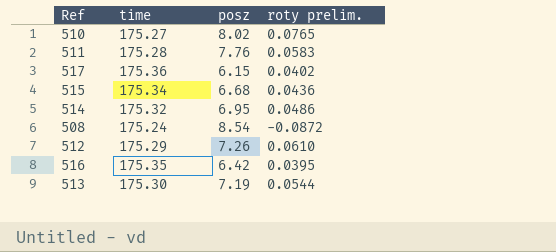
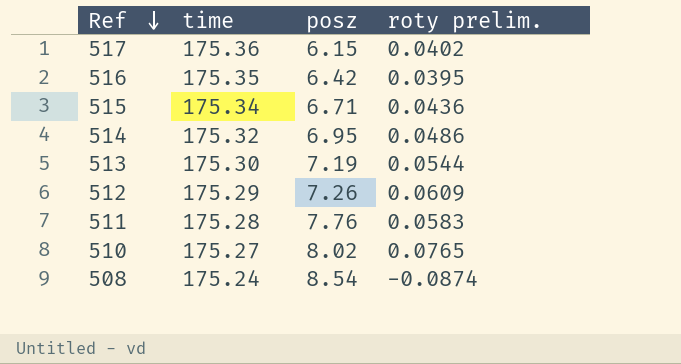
row order: none -> Ref descending
515 | posz: 6.68 -> 6.71
512 | roty prelim.: 0.0610 -> 0.0609
508 | roty prelim.: -0.0872 -> -0.0874

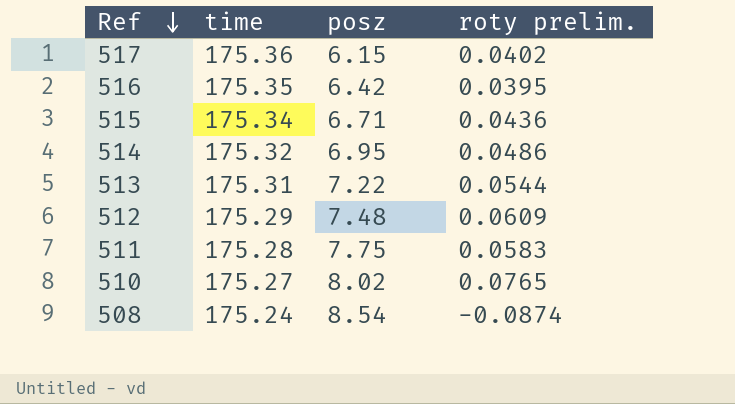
513 | time: 175.30 -> 175.31
513 | posz: 7.19 -> 7.22
512 | posz: 7.26 -> 7.48
511 | posz: 7.76 -> 7.75

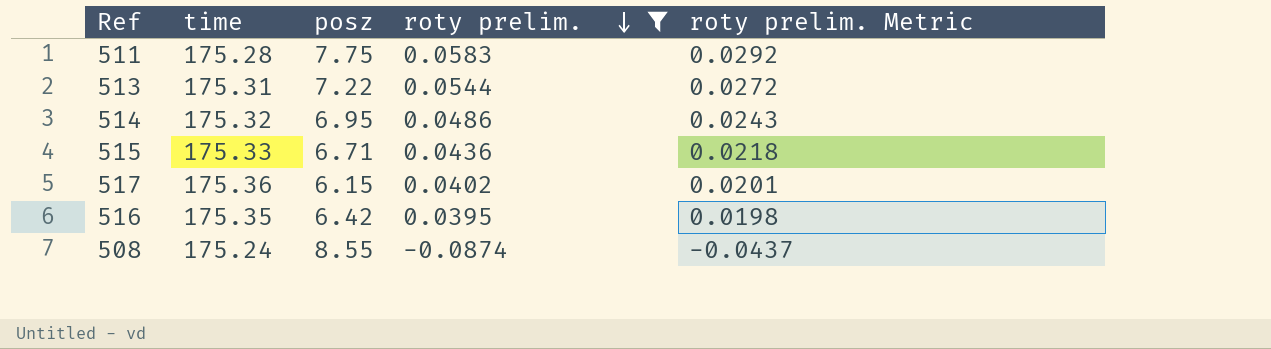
filter: none -> roty prelim. <= 0.0583
row order: Ref descending -> roty prelim. descending
column roty prelim. Metric | formula: none -> [roty prelim.] * 0.5
515 | time: 175.34 -> 175.33
508 | posz: 8.54 -> 8.55

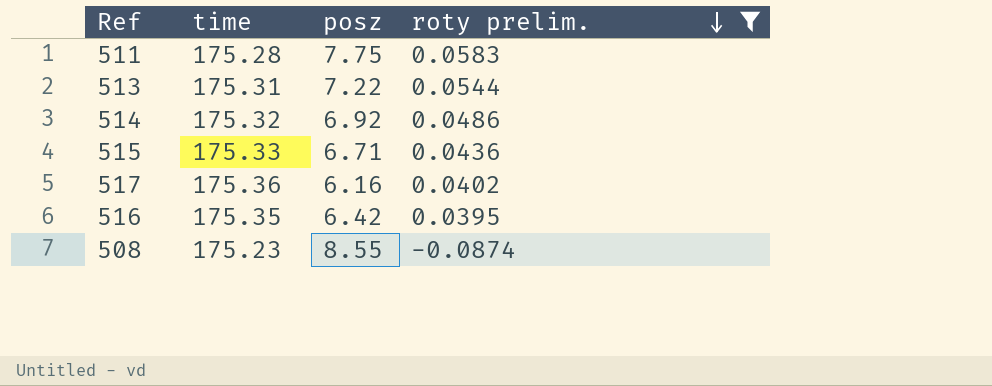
column roty prelim. Metric | formula: [roty prelim.] * 0.5 -> none
514 | posz: 6.95 -> 6.92
517 | posz: 6.15 -> 6.16
508 | time: 175.24 -> 175.23

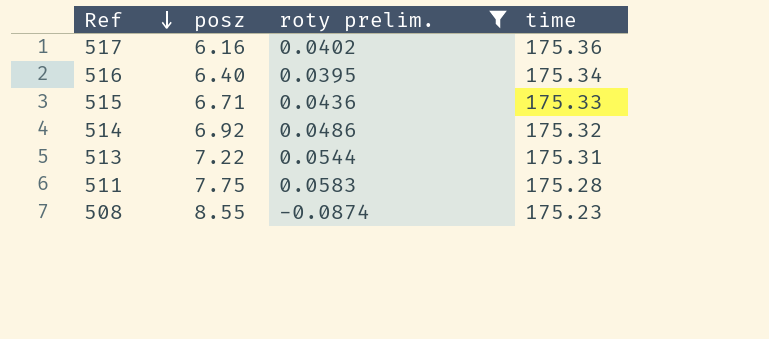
row order: roty prelim. descending -> Ref descending
column time | position: 2 -> 4
516 | posz: 6.42 -> 6.40
516 | time: 175.35 -> 175.34

